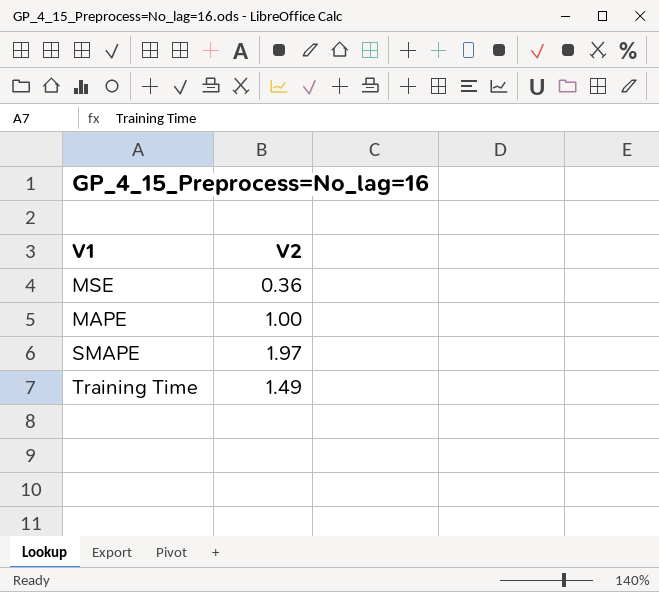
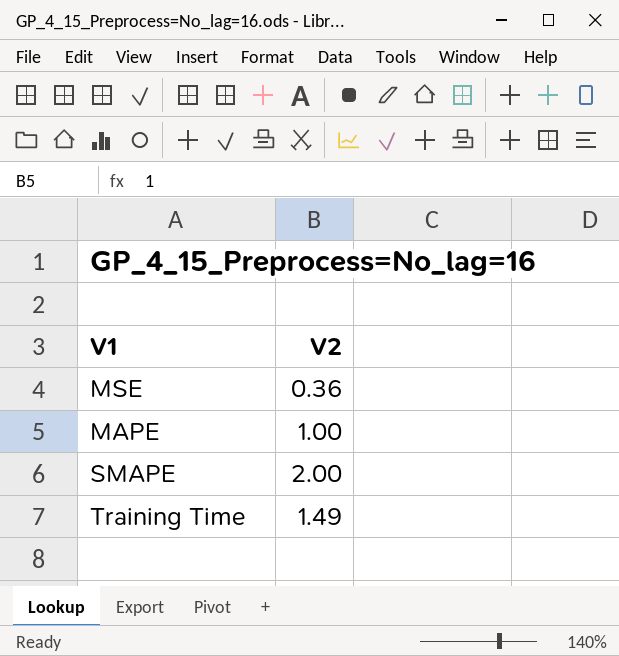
SMAPE | V2: 1.97 -> 2.00

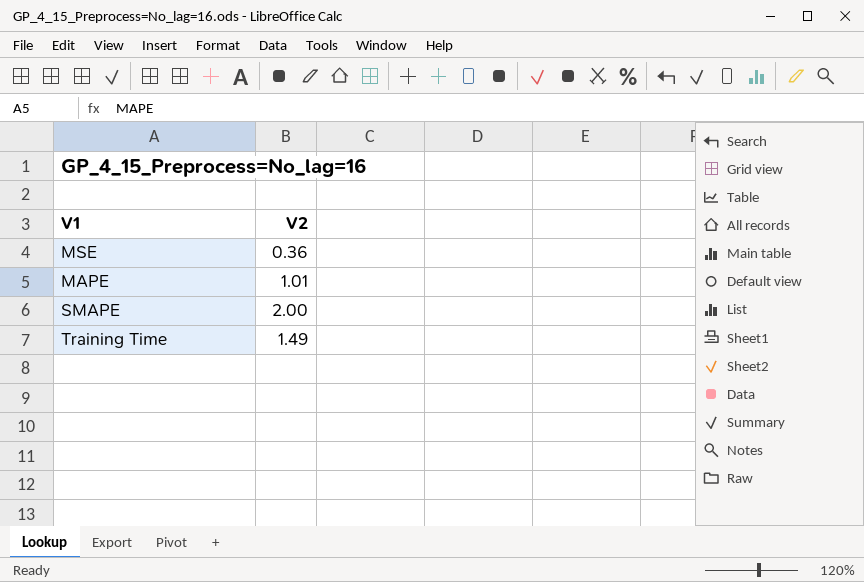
MAPE | V2: 1.00 -> 1.01

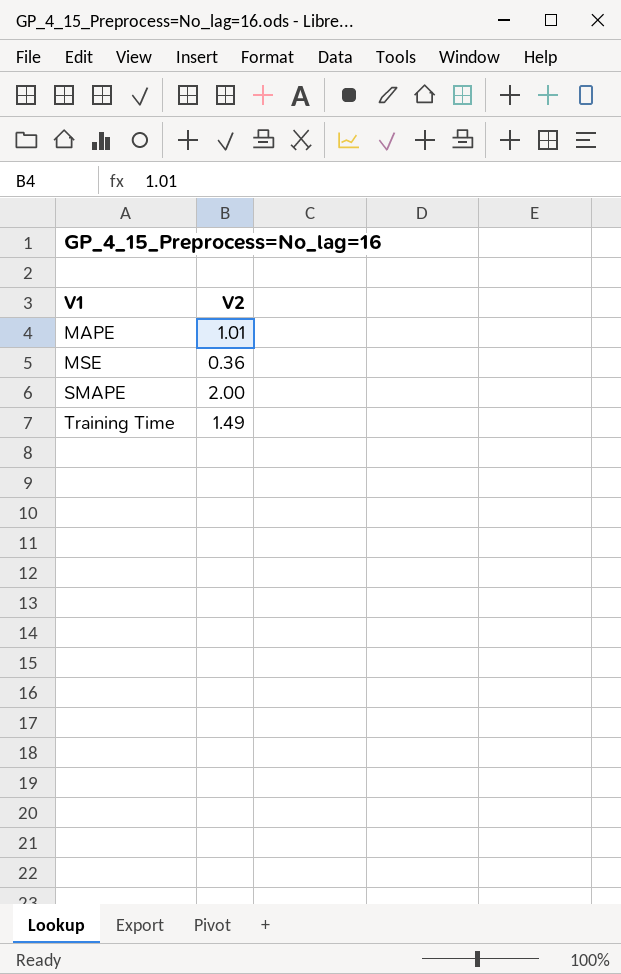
row order: none -> V1 ascending

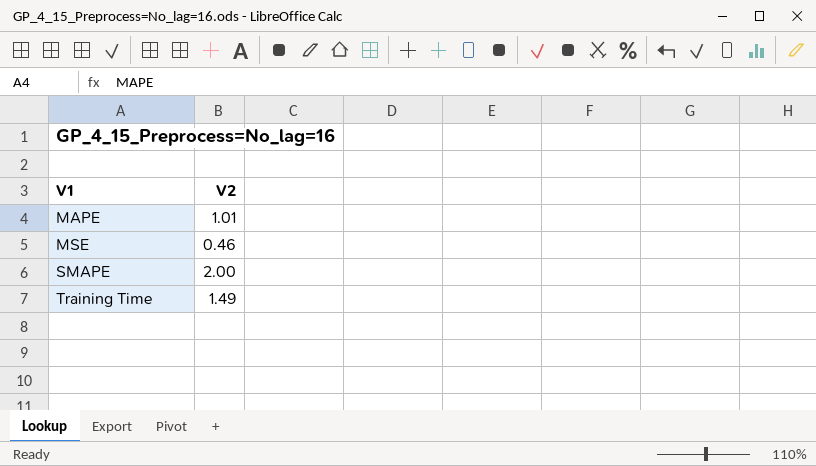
MSE | V2: 0.36 -> 0.46

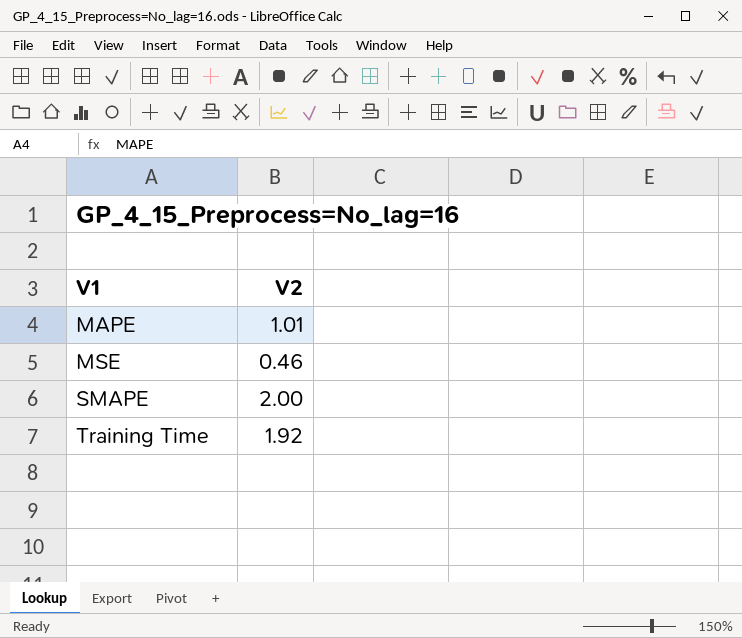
Training Time | V2: 1.49 -> 1.92

